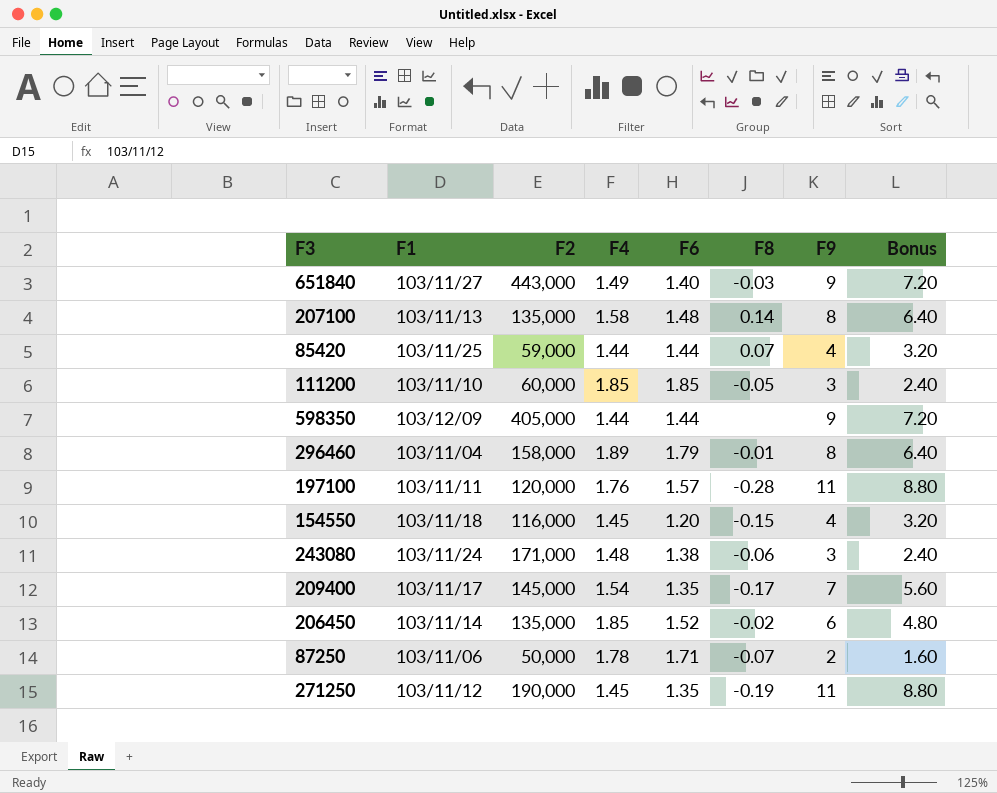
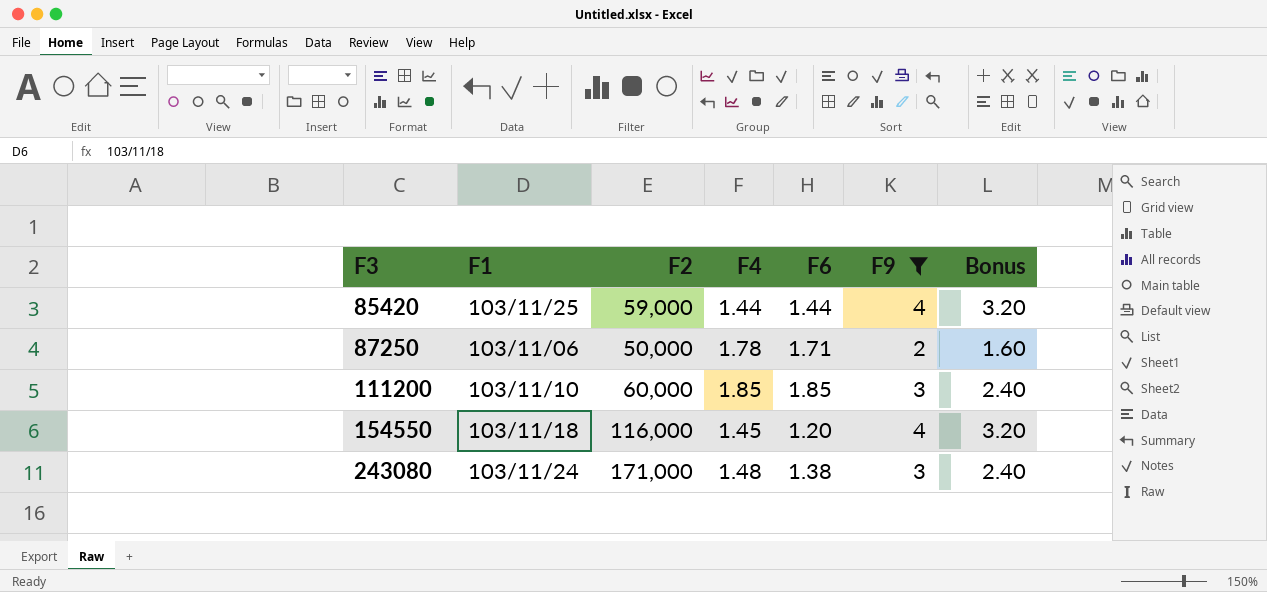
filter: none -> F9 <= 4
row order: none -> F3 ascending
column F8 | position: 6 -> none

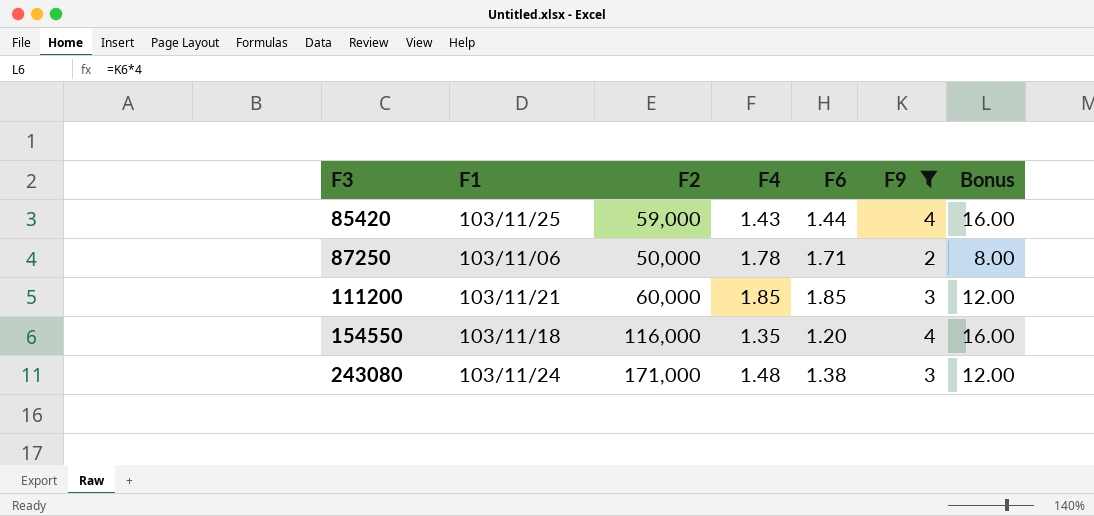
column Bonus | formula: [F9] * 0.8 -> [F9] * 4
85420 | F4: 1.44 -> 1.43
111200 | F1: 103/11/10 -> 103/11/21
154550 | F4: 1.45 -> 1.35

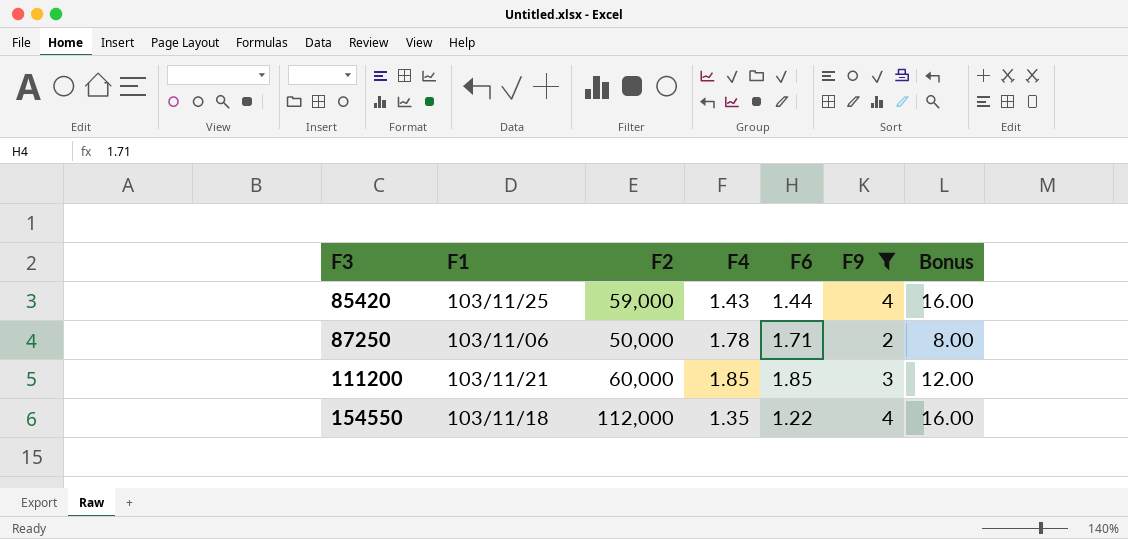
row 243080: 103/11/24 | 171,000 | 1.48 | 1.38 | 3 | 12.00 -> none
154550 | F2: 116,000 -> 112,000
154550 | F6: 1.20 -> 1.22

